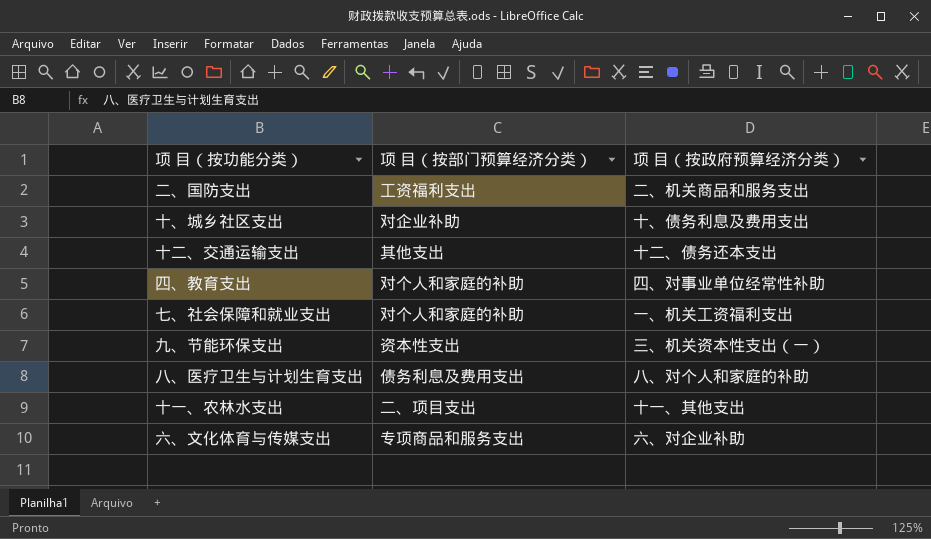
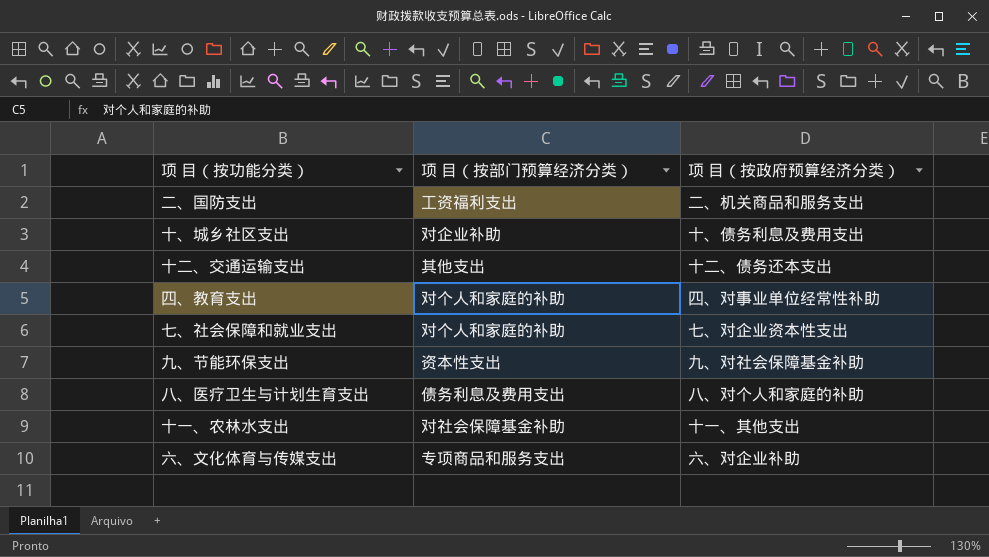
七、社会保障和就业支出 | 项 目（按政府预算经济分类）: 一、机关工资福利支出 -> 七、对企业资本性支出
九、节能环保支出 | 项 目（按政府预算经济分类）: 三、机关资本性支出（一） -> 九、对社会保障基金补助
十一、农林水支出 | 项 目（按部门预算经济分类）: 二、项目支出 -> 对社会保障基金补助

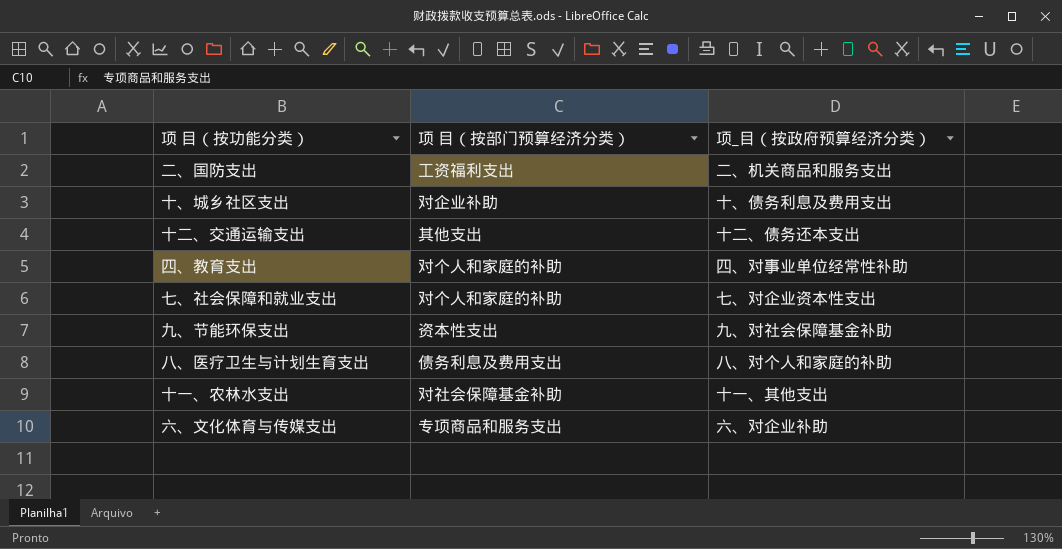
column name: 项 目（按政府预算经济分类） -> 项_目（按政府预算经济分类）

